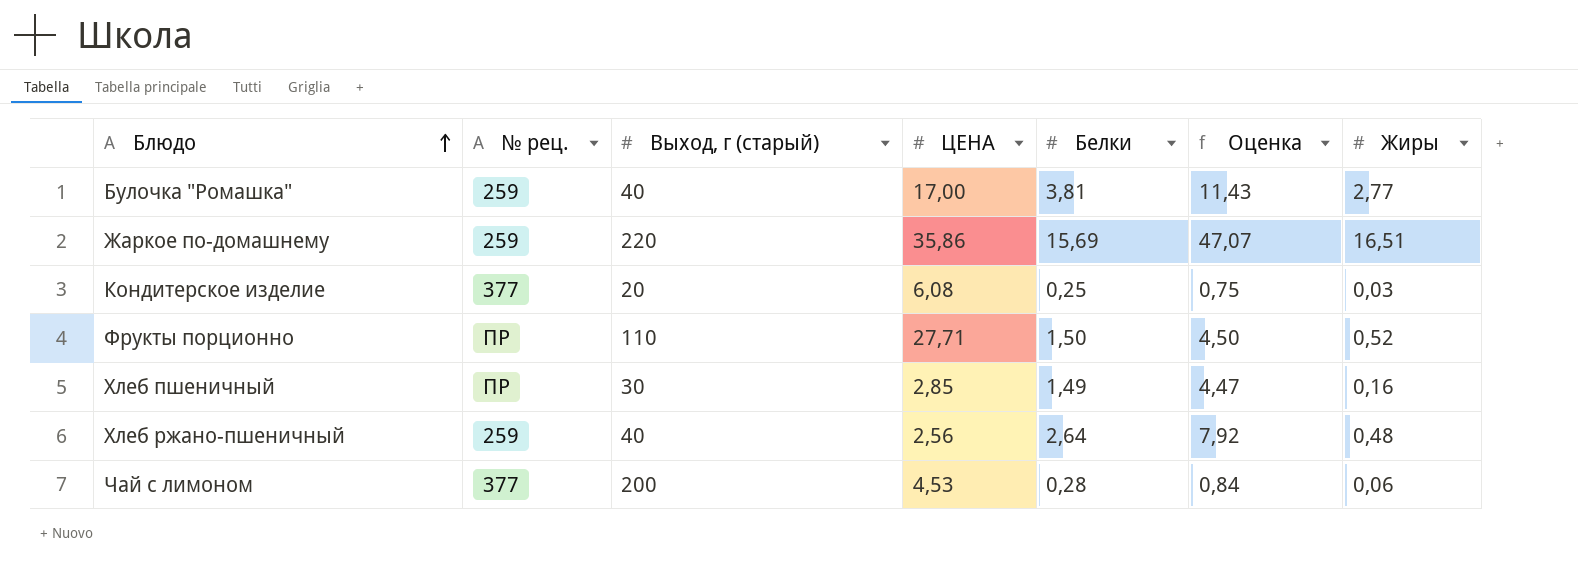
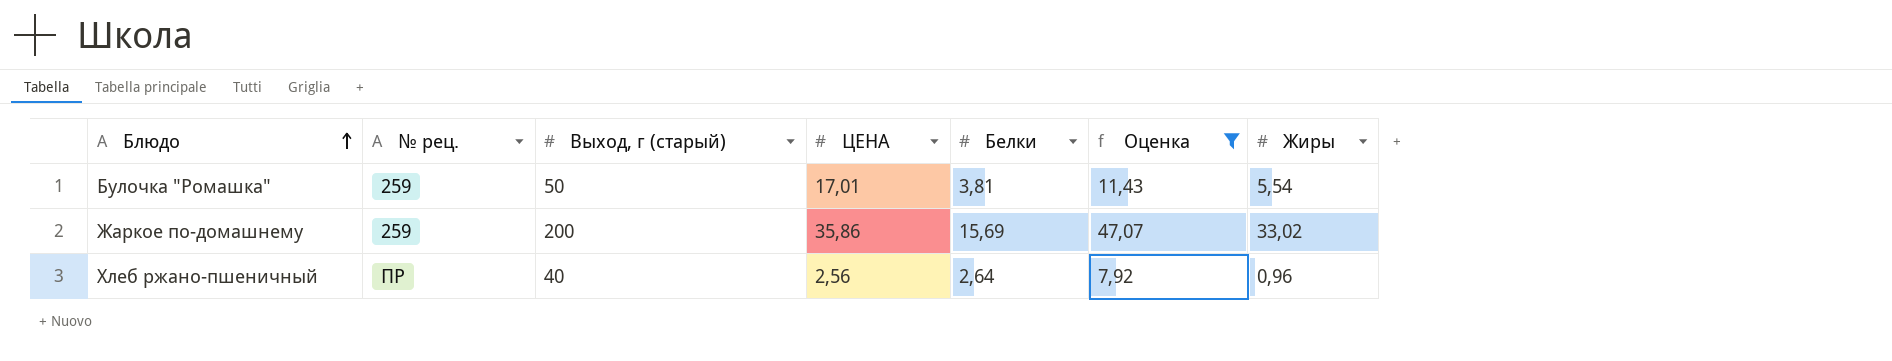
filter: none -> Оценка >= 7,92
Булочка "Ромашка" | Выход, г (старый): 40 -> 50
Булочка "Ромашка" | ЦЕНА: 17,00 -> 17,01
Булочка "Ромашка" | Жиры: 2,77 -> 5,54
Жаркое по-домашнему | Выход, г (старый): 220 -> 200
Жаркое по-домашнему | Жиры: 16,51 -> 33,02
Хлеб ржано-пшеничный | № рец.: 259 -> ПР
Хлеб ржано-пшеничный | Жиры: 0,48 -> 0,96

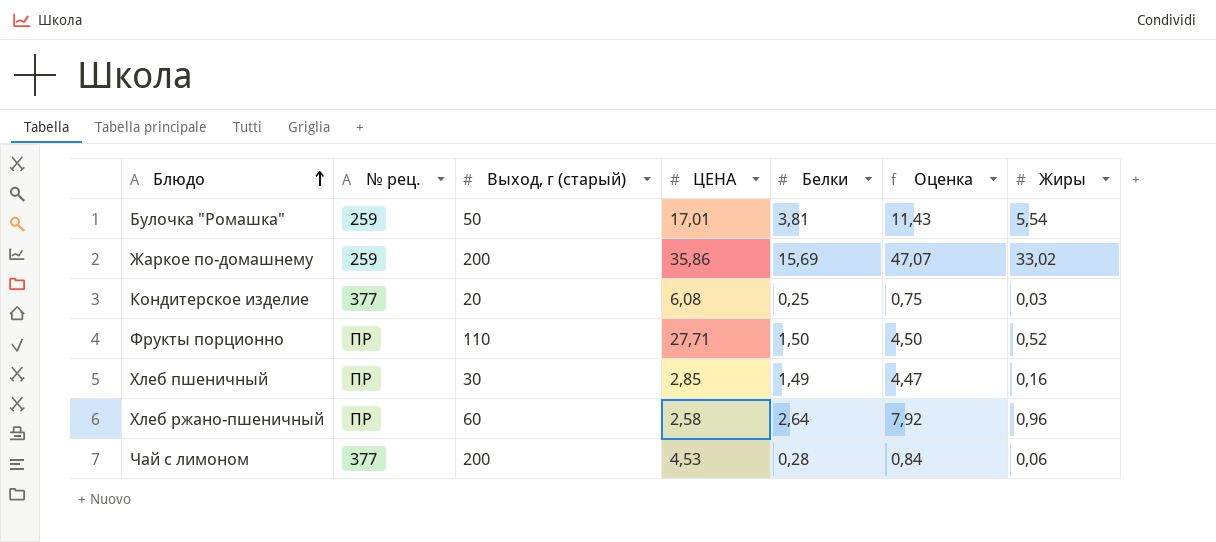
filter: Оценка >= 7,92 -> none
Хлеб ржано-пшеничный | Выход, г (старый): 40 -> 60
Хлеб ржано-пшеничный | ЦЕНА: 2,56 -> 2,58

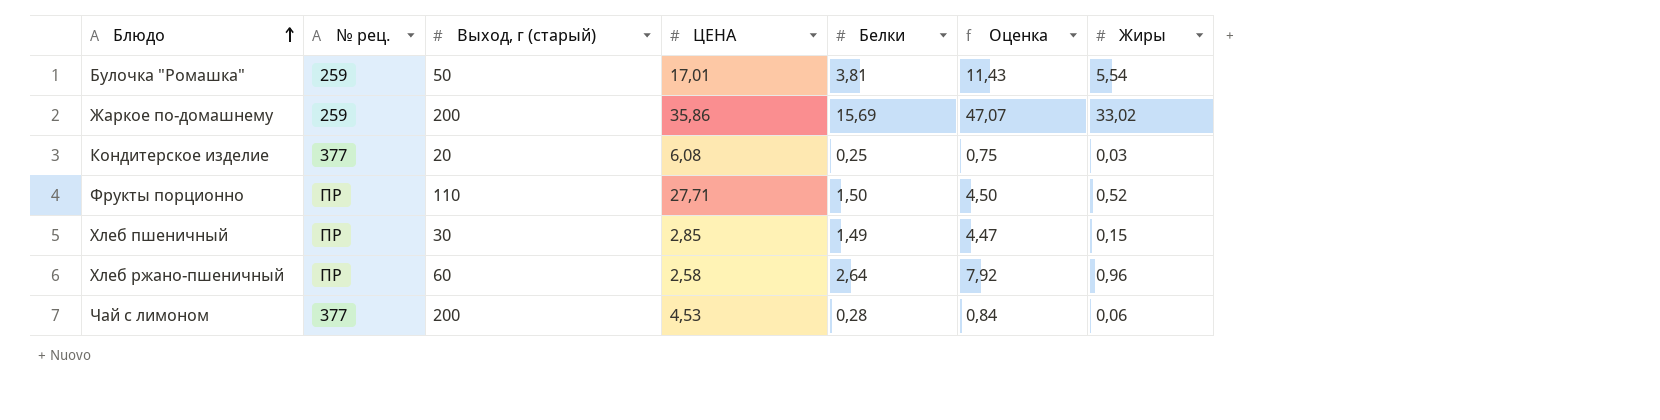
Хлеб пшеничный | Жиры: 0,16 -> 0,15

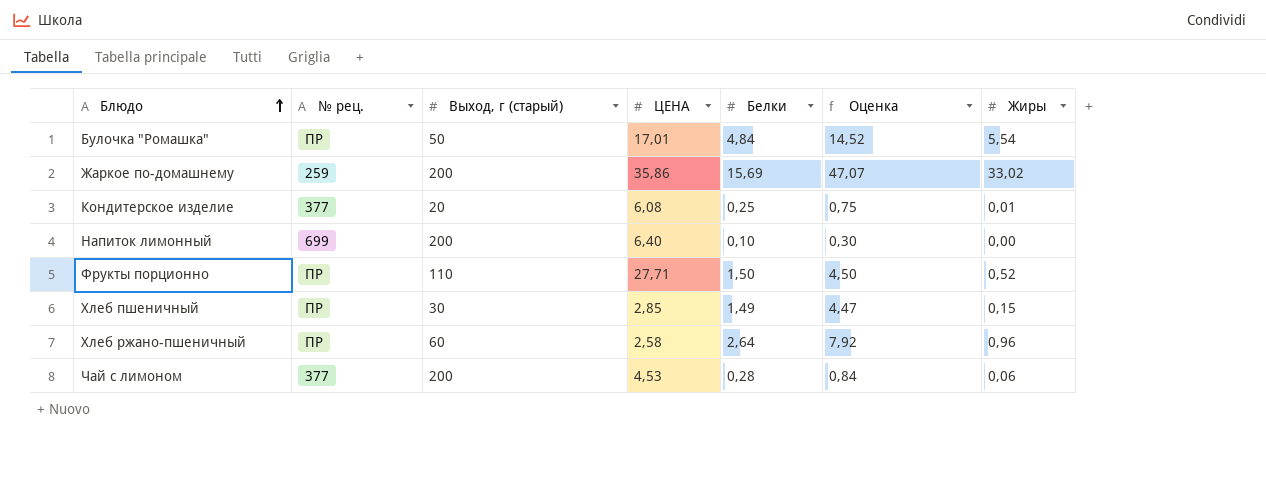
Булочка "Ромашка" | № рец.: 259 -> ПР
Булочка "Ромашка" | Белки: 3,81 -> 4,84
Булочка "Ромашка" | Оценка: 11,43 -> 14,52
Кондитерское изделие | Жиры: 0,03 -> 0,01
row Напиток лимонный: none -> 699 | 200 | 6,40 | 0,10 | 0,30 | 0,00

